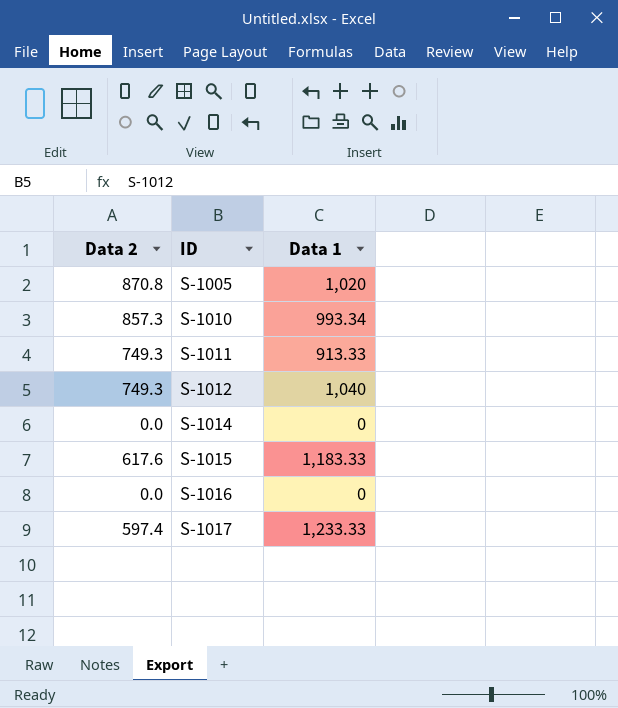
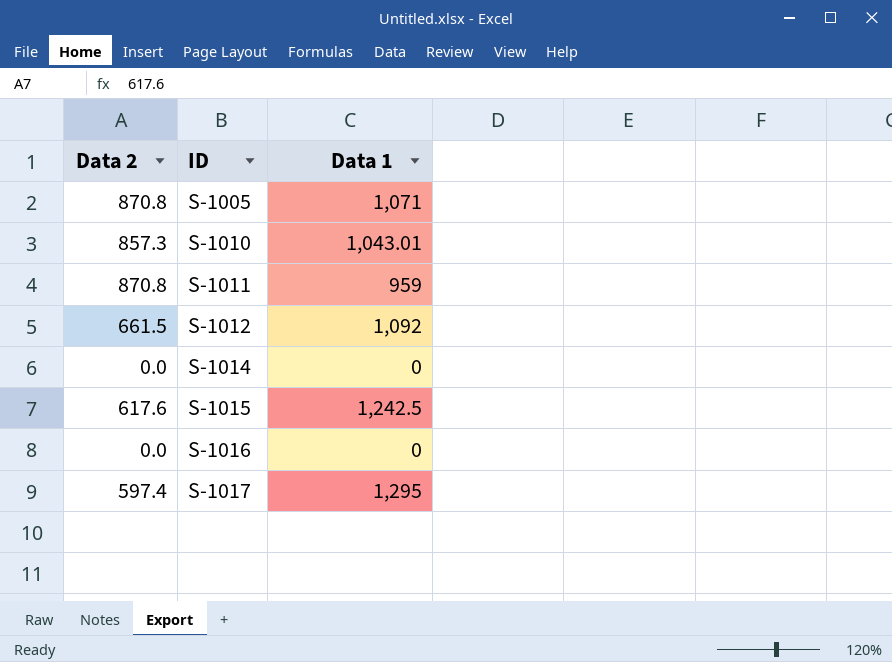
S-1005 | Data 1: 1,020 -> 1,071
S-1010 | Data 1: 993.34 -> 1,043.01
S-1011 | Data 2: 749.3 -> 870.8
S-1011 | Data 1: 913.33 -> 959
S-1012 | Data 2: 749.3 -> 661.5
S-1012 | Data 1: 1,040 -> 1,092
S-1015 | Data 1: 1,183.33 -> 1,242.5
S-1017 | Data 1: 1,233.33 -> 1,295

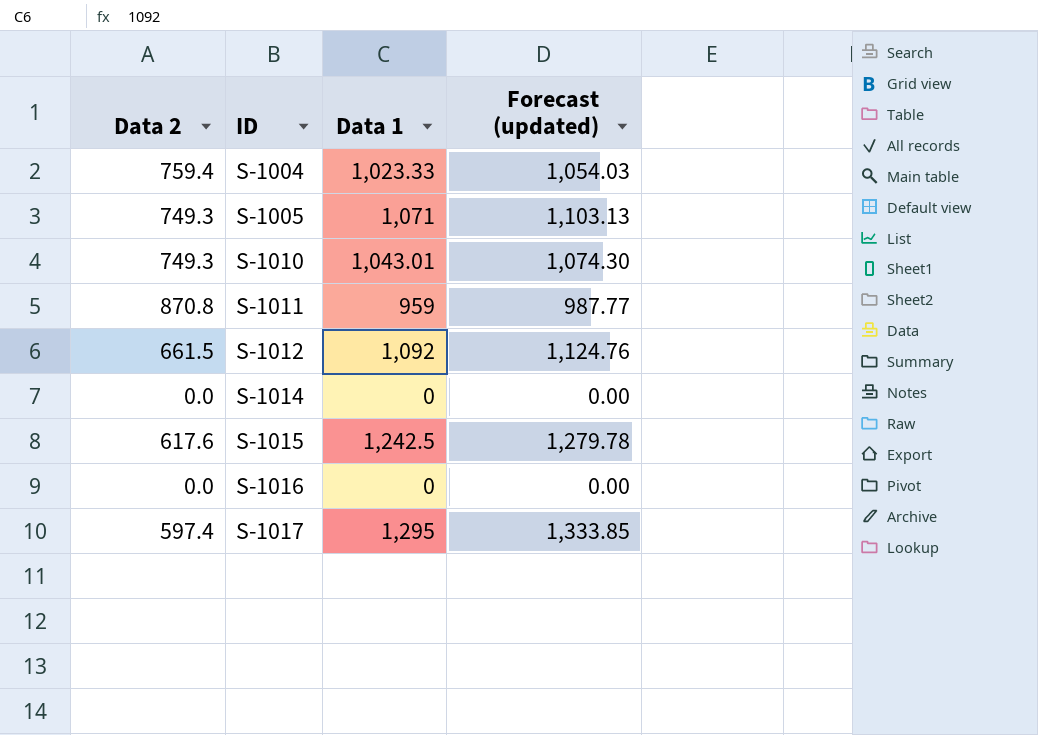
column Forecast (updated) | formula: none -> [Data 1] * 1.03
row S-1004: none -> 759.4 | 1,023.33 | 1,054.03
S-1005 | Data 2: 870.8 -> 749.3
S-1010 | Data 2: 857.3 -> 749.3

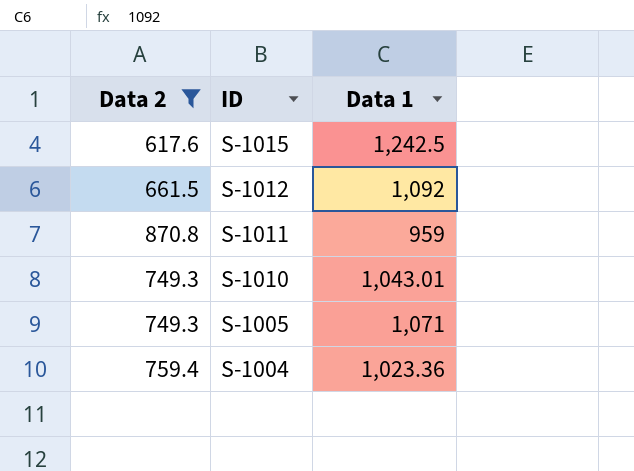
filter: none -> Data 2 >= 617.6
row order: ID ascending -> ID descending
column Forecast (updated) | formula: [Data 1] * 1.03 -> none
S-1004 | Data 1: 1,023.33 -> 1,023.36

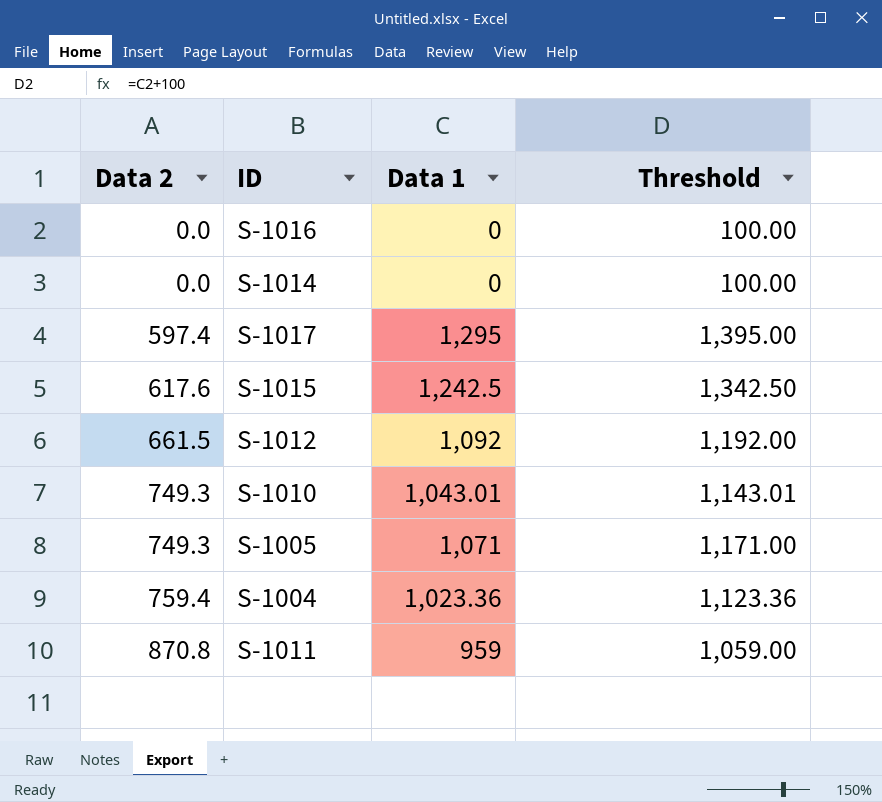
filter: Data 2 >= 617.6 -> none
row order: ID descending -> Data 2 ascending
column Threshold | formula: none -> [Data 1] + 100

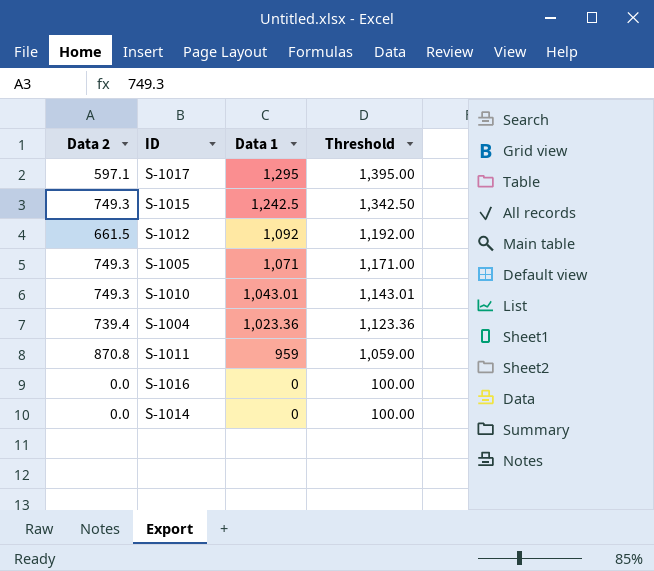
row order: Data 2 ascending -> Data 1 descending
S-1017 | Data 2: 597.4 -> 597.1
S-1015 | Data 2: 617.6 -> 749.3
S-1004 | Data 2: 759.4 -> 739.4

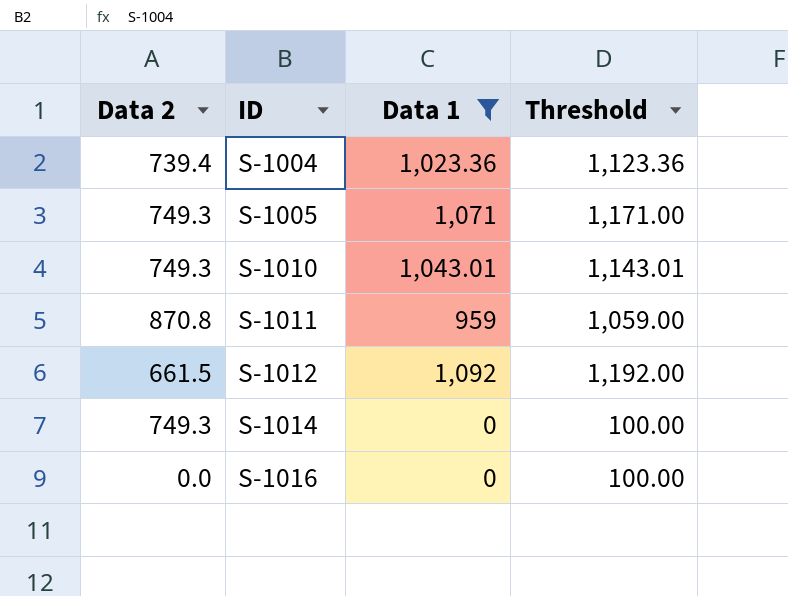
filter: none -> Data 1 <= 1,092
row order: Data 1 descending -> ID ascending
S-1014 | Data 2: 0.0 -> 749.3

